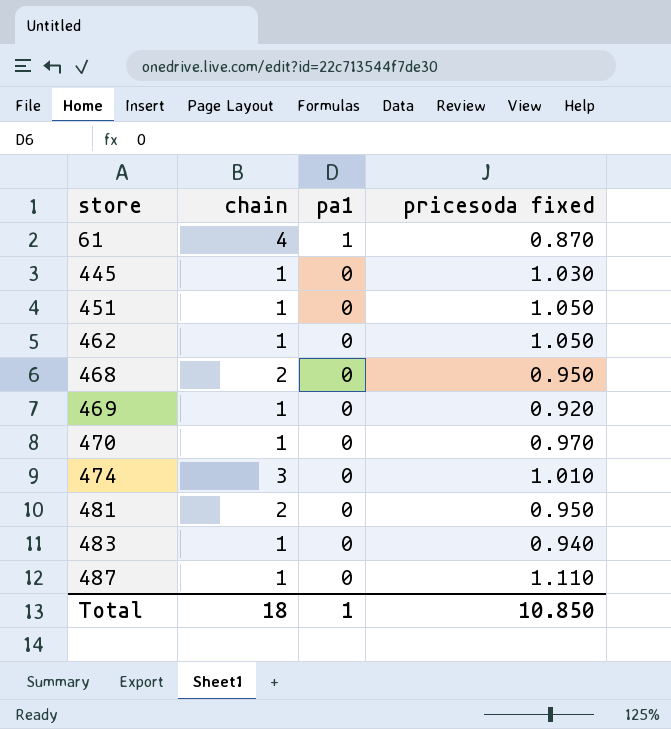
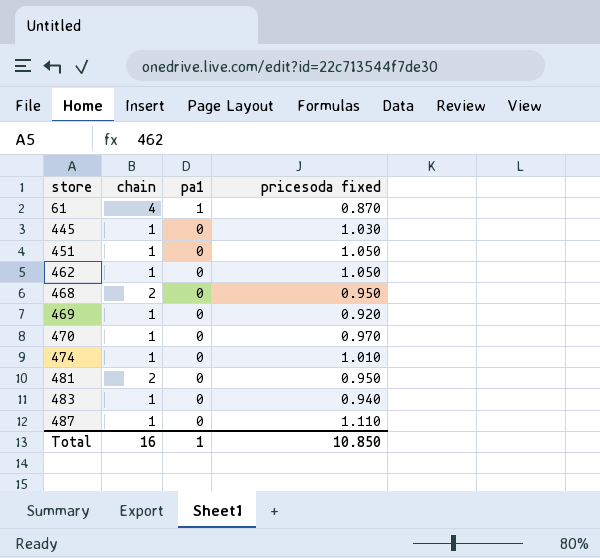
474 | chain: 3 -> 1
Total | chain: 18 -> 16

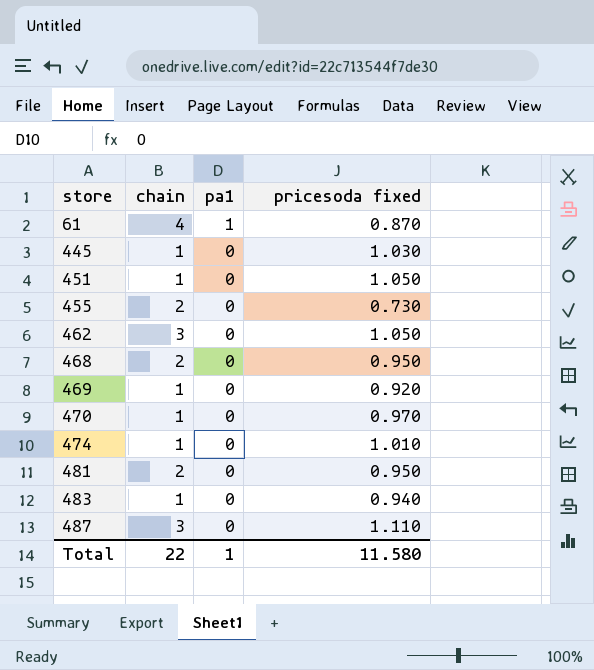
row 455: none -> 2 | 0 | 0.730
462 | chain: 1 -> 3
487 | chain: 1 -> 3
Total | chain: 16 -> 22
Total | pricesoda fixed: 10.850 -> 11.580

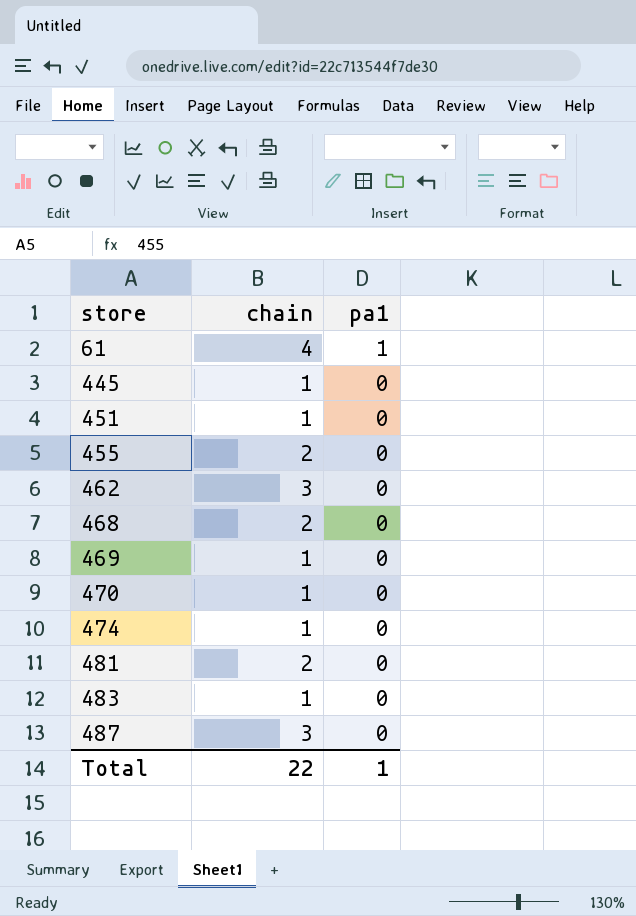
column pricesoda fixed | position: 4 -> none

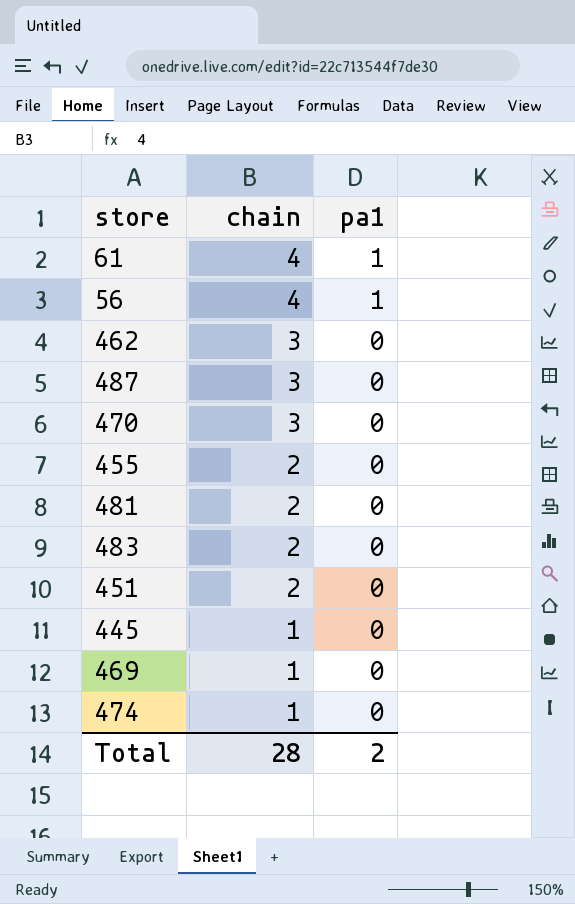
row order: store ascending -> chain descending
row 468: 2 | 0 -> none
row 56: none -> 4 | 1
470 | chain: 1 -> 3
483 | chain: 1 -> 2
451 | chain: 1 -> 2
Total | chain: 22 -> 28
Total | pa1: 1 -> 2

